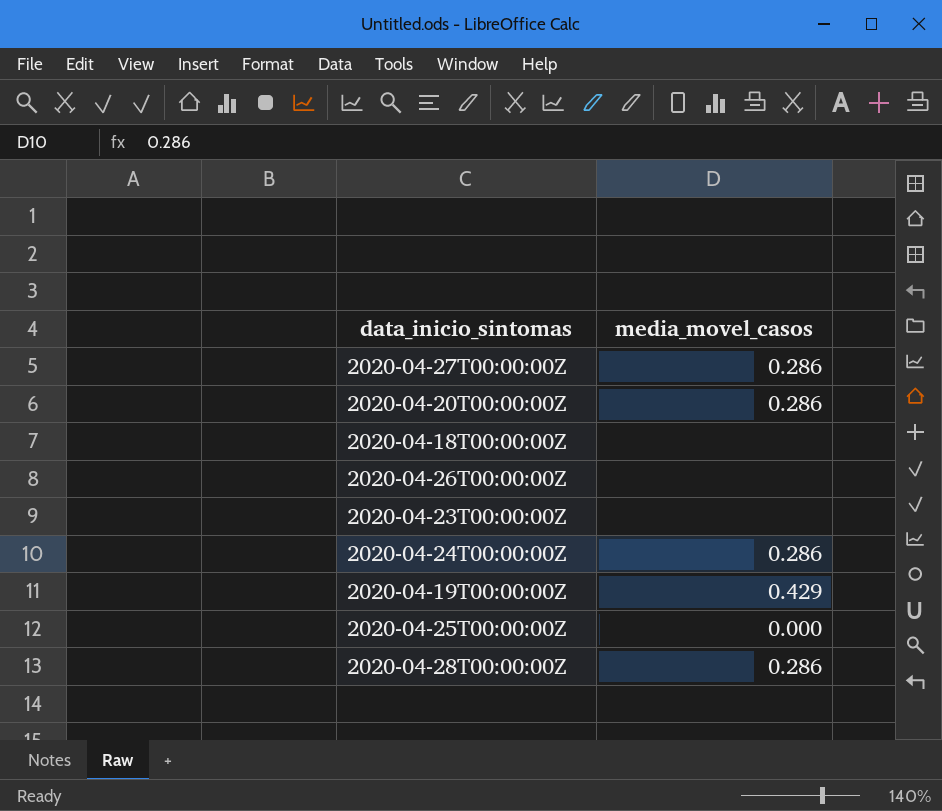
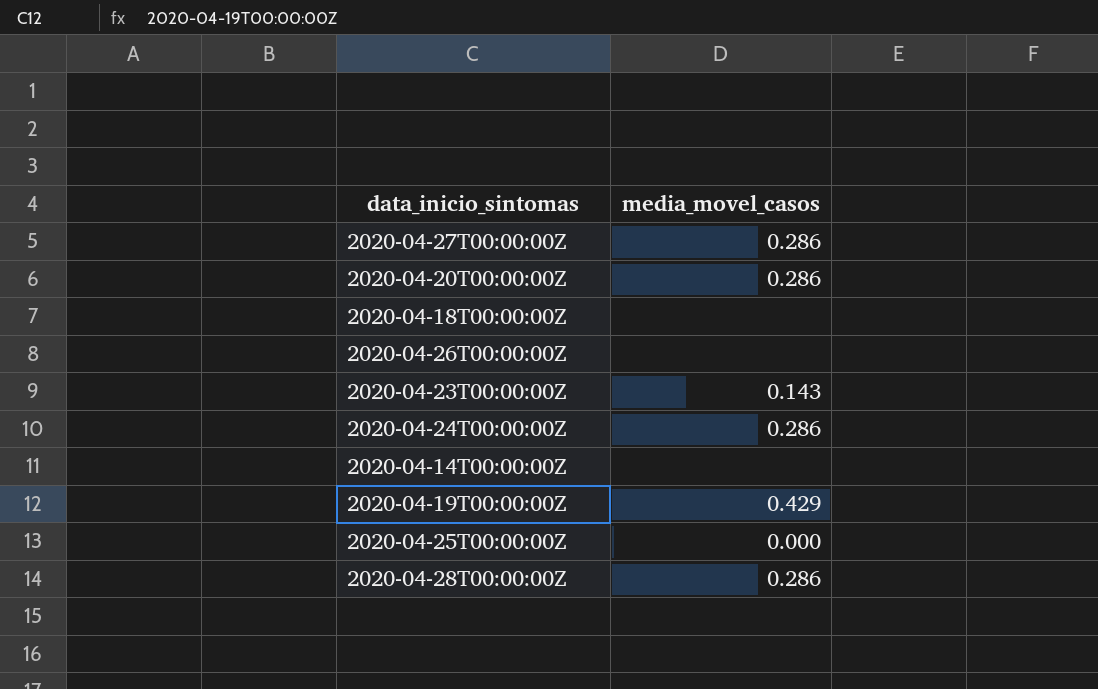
2020-04-23T00:00:00Z | media_movel_casos: none -> 0.143
row 2020-04-14T00:00:00Z: none -> none

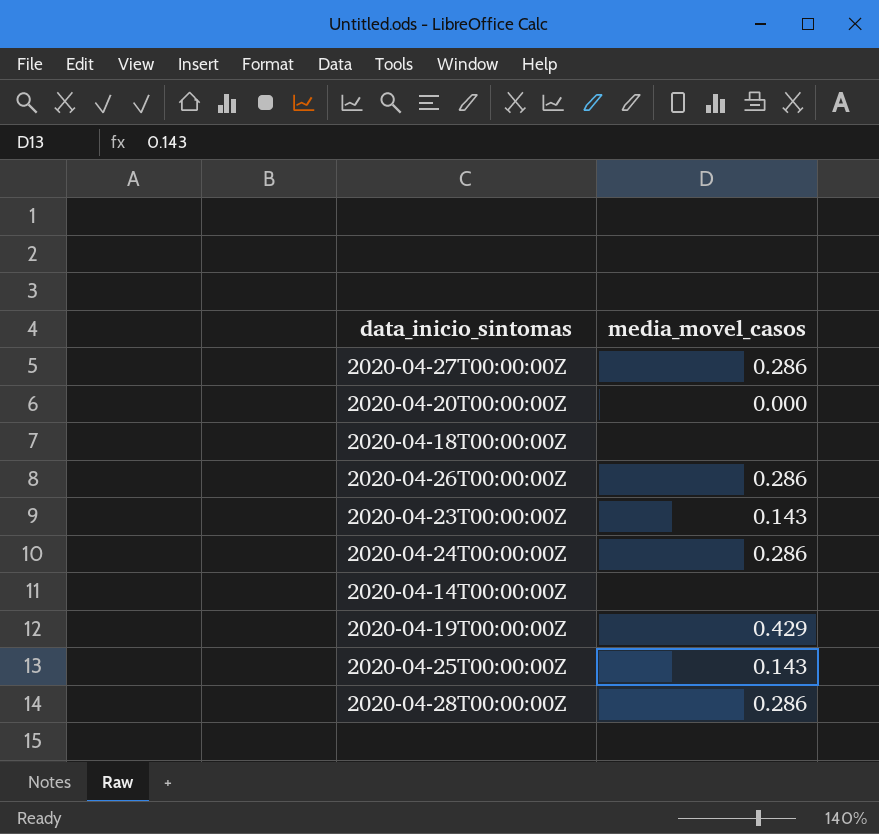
2020-04-20T00:00:00Z | media_movel_casos: 0.286 -> 0.000
2020-04-26T00:00:00Z | media_movel_casos: none -> 0.286
2020-04-25T00:00:00Z | media_movel_casos: 0.000 -> 0.143

